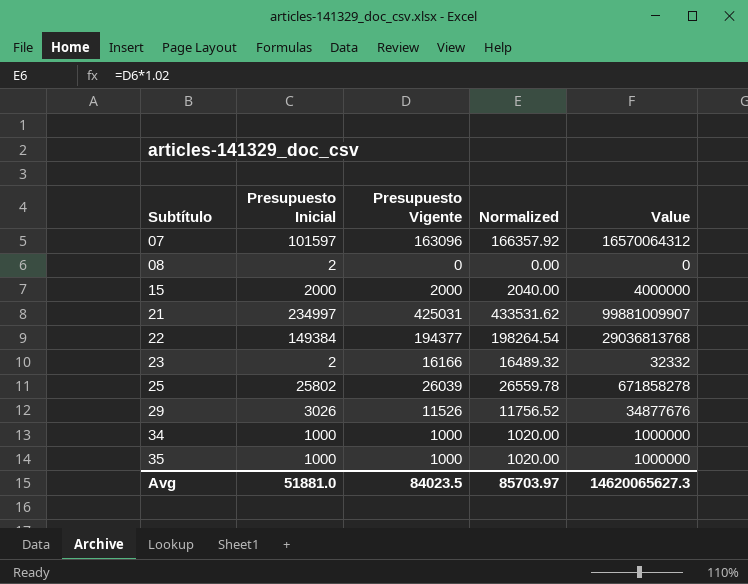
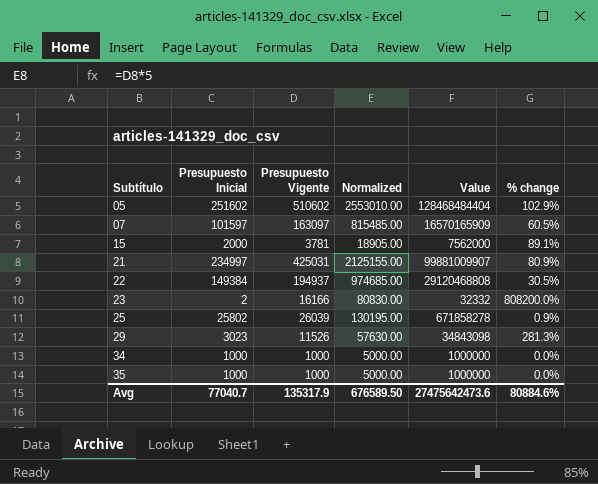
column Normalized | formula: [Presupuesto Vigente] * 1.02 -> [Presupuesto Vigente] * 5
column % change | formula: none -> ([Presupuesto Vigente] - [Presupuesto Inicial]) / [Presupuesto Inicial]
row 08: 2 | 0 | 0.00 | 0 -> none
row 05: none -> 251602 | 510602 | 2553010.00 | 128468484404 | 102.9%
07 | Presupuesto Vigente: 163096 -> 163097
07 | Value: 16570064312 -> 16570165909
15 | Presupuesto Vigente: 2000 -> 3781
15 | Value: 4000000 -> 7562000
22 | Presupuesto Vigente: 194377 -> 194937
22 | Value: 29036813768 -> 29120468808
29 | Presupuesto Inicial: 3026 -> 3023
29 | Value: 34877676 -> 34843098
Avg | Presupuesto Inicial: 51881.0 -> 77040.7
Avg | Presupuesto Vigente: 84023.5 -> 135317.9
Avg | Normalized: 85703.97 -> 676589.50
Avg | Value: 14620065627.3 -> 27475642473.6

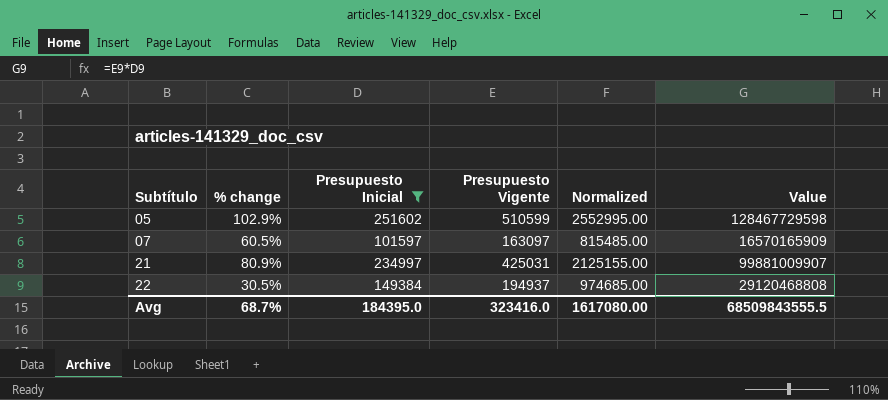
filter: none -> Presupuesto Inicial >= 101597
column % change | position: 6 -> 2
05 | Presupuesto Vigente: 510602 -> 510599
05 | Normalized: 2553010.00 -> 2552995.00
05 | Value: 128468484404 -> 128467729598
Avg | % change: 80884.6% -> 68.7%
Avg | Presupuesto Inicial: 77040.7 -> 184395.0
Avg | Presupuesto Vigente: 135317.9 -> 323416.0
Avg | Normalized: 676589.50 -> 1617080.00
Avg | Value: 27475642473.6 -> 68509843555.5

